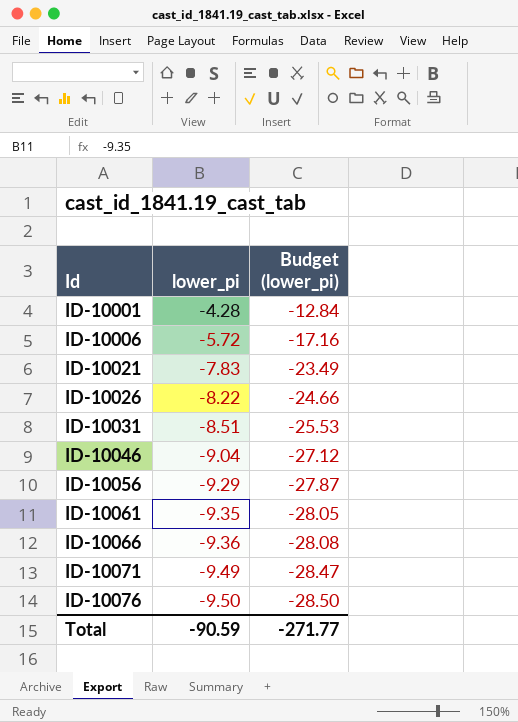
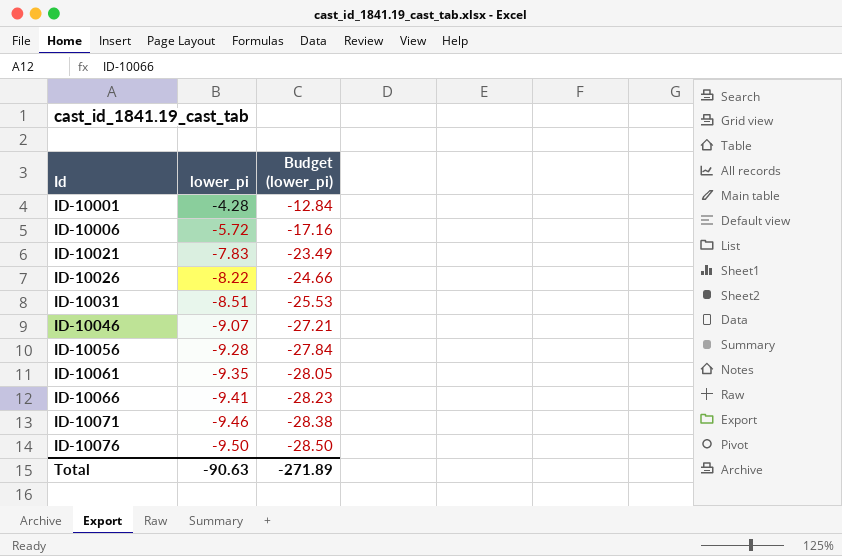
ID-10046 | lower_pi: -9.04 -> -9.07
ID-10046 | Budget (lower_pi): -27.12 -> -27.21
ID-10056 | lower_pi: -9.29 -> -9.28
ID-10056 | Budget (lower_pi): -27.87 -> -27.84
ID-10066 | lower_pi: -9.36 -> -9.41
ID-10066 | Budget (lower_pi): -28.08 -> -28.23
ID-10071 | lower_pi: -9.49 -> -9.46
ID-10071 | Budget (lower_pi): -28.47 -> -28.38
Total | lower_pi: -90.59 -> -90.63
Total | Budget (lower_pi): -271.77 -> -271.89

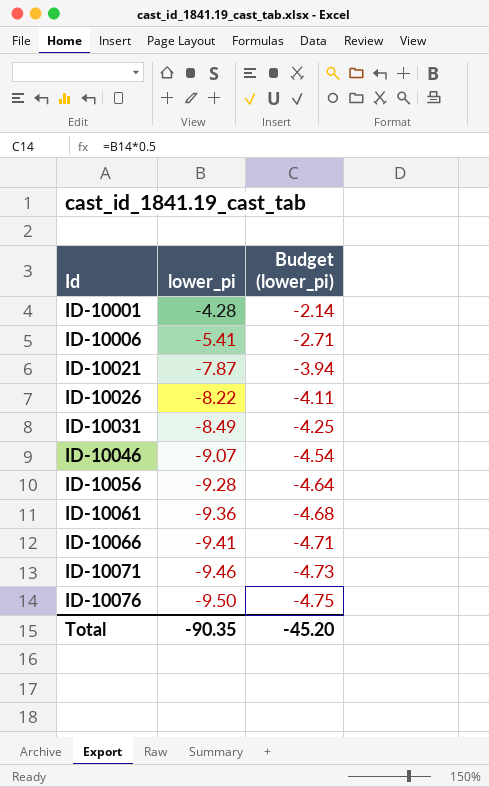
column Budget (lower_pi) | formula: [lower_pi] * 3 -> [lower_pi] * 0.5
ID-10006 | lower_pi: -5.72 -> -5.41
ID-10021 | lower_pi: -7.83 -> -7.87
ID-10031 | lower_pi: -8.51 -> -8.49
ID-10061 | lower_pi: -9.35 -> -9.36
Total | lower_pi: -90.63 -> -90.35
Total | Budget (lower_pi): -271.89 -> -45.20

